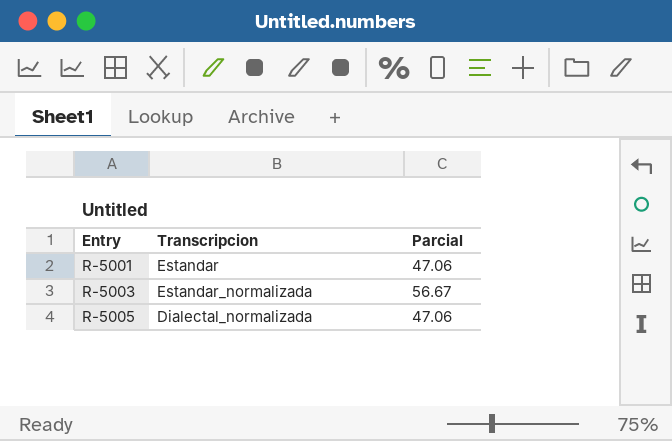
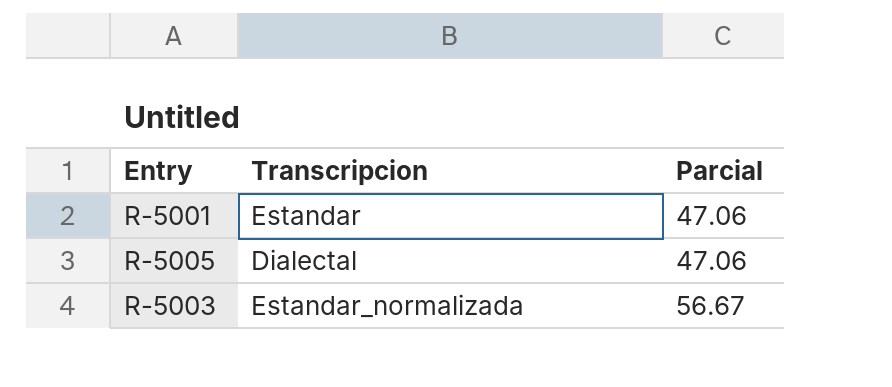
row order: Entry ascending -> Parcial ascending
R-5005 | Transcripcion: Dialectal_normalizada -> Dialectal

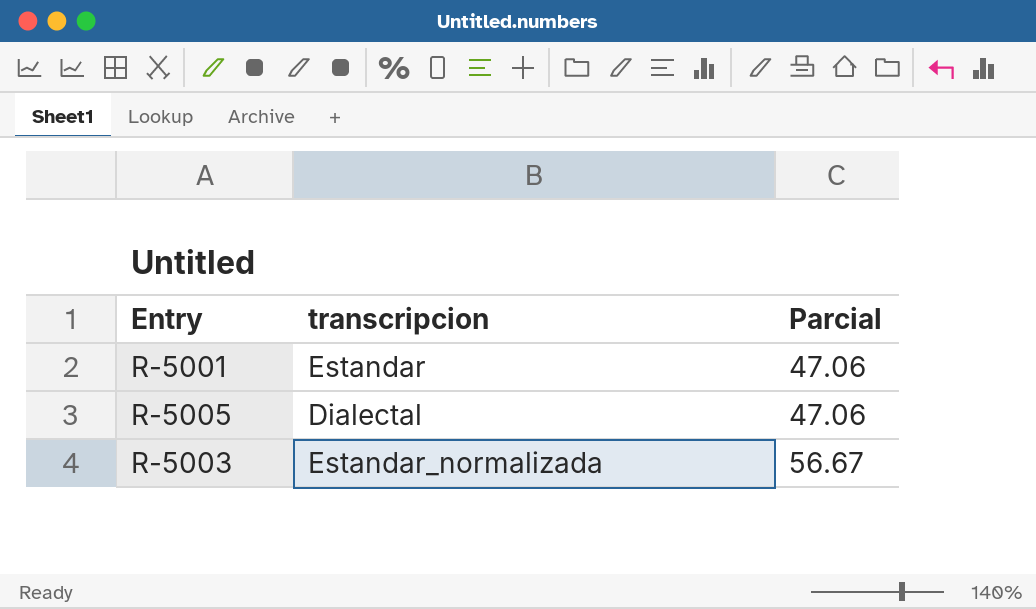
column name: Transcripcion -> transcripcion

